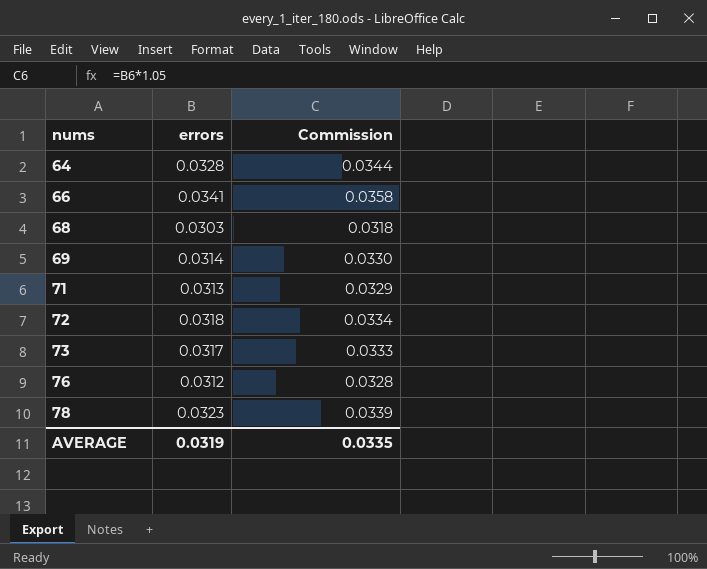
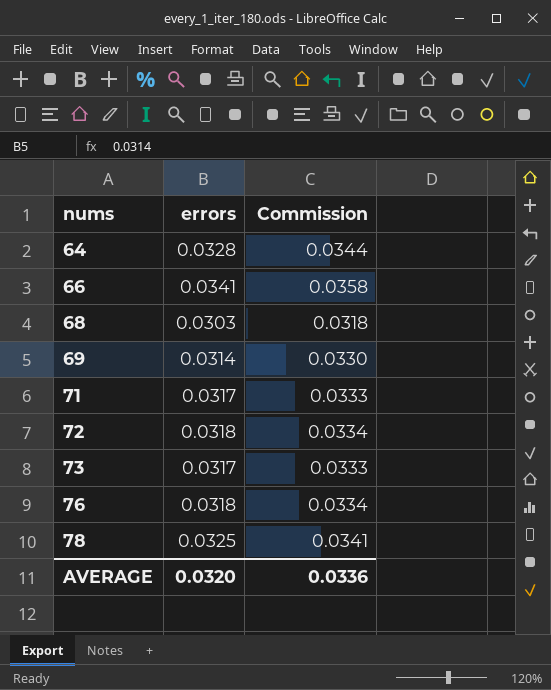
71 | errors: 0.0313 -> 0.0317
71 | Commission: 0.0329 -> 0.0333
76 | errors: 0.0312 -> 0.0318
76 | Commission: 0.0328 -> 0.0334
78 | errors: 0.0323 -> 0.0325
78 | Commission: 0.0339 -> 0.0341
AVERAGE | errors: 0.0319 -> 0.0320
AVERAGE | Commission: 0.0335 -> 0.0336

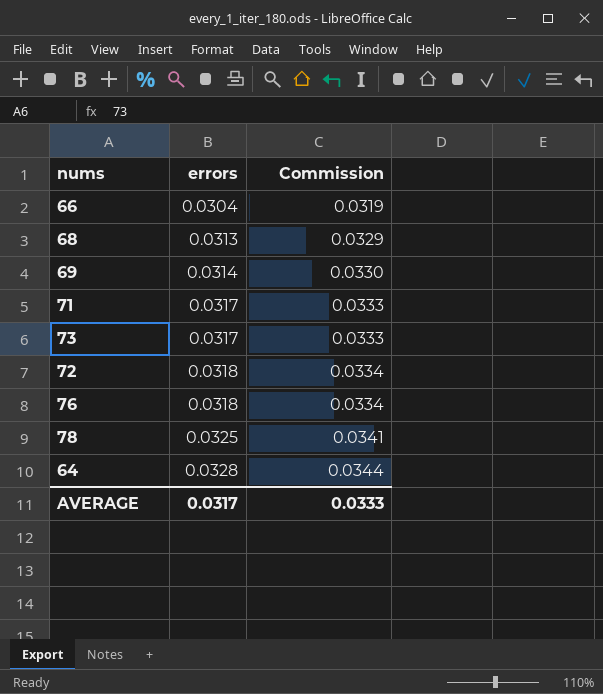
row order: nums ascending -> errors ascending
66 | errors: 0.0341 -> 0.0304
66 | Commission: 0.0358 -> 0.0319
68 | errors: 0.0303 -> 0.0313
68 | Commission: 0.0318 -> 0.0329
AVERAGE | errors: 0.0320 -> 0.0317
AVERAGE | Commission: 0.0336 -> 0.0333

